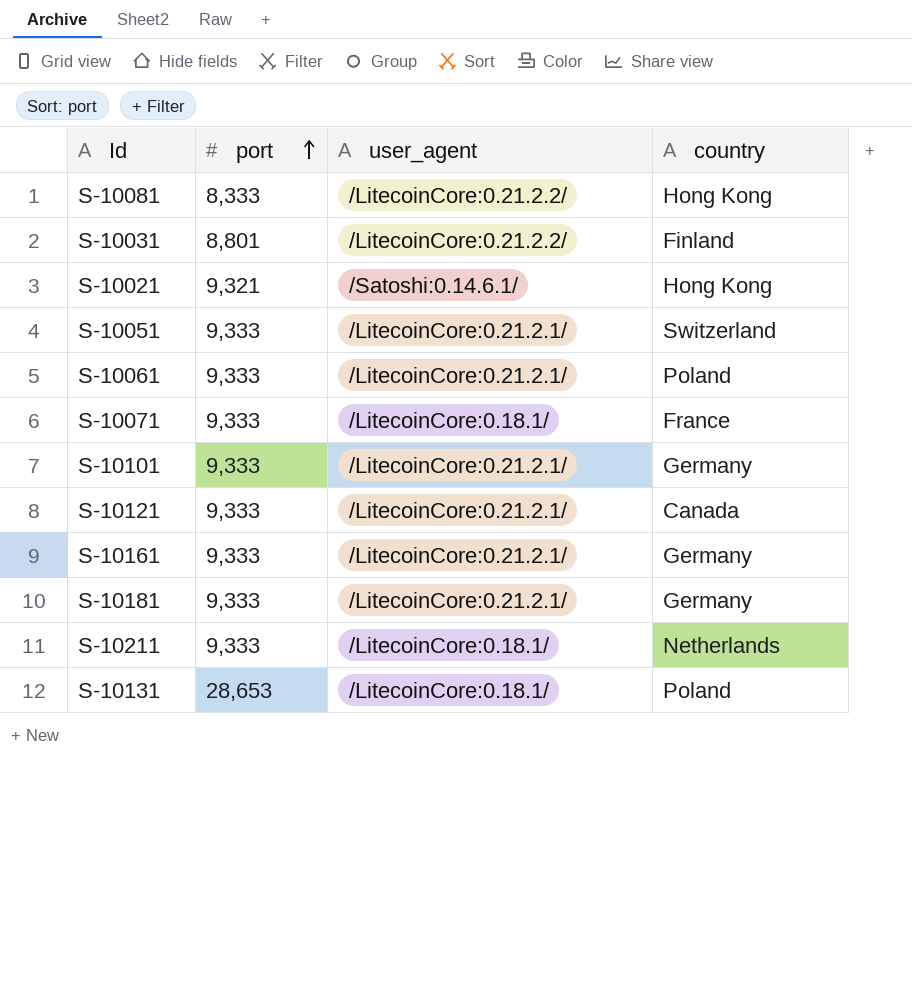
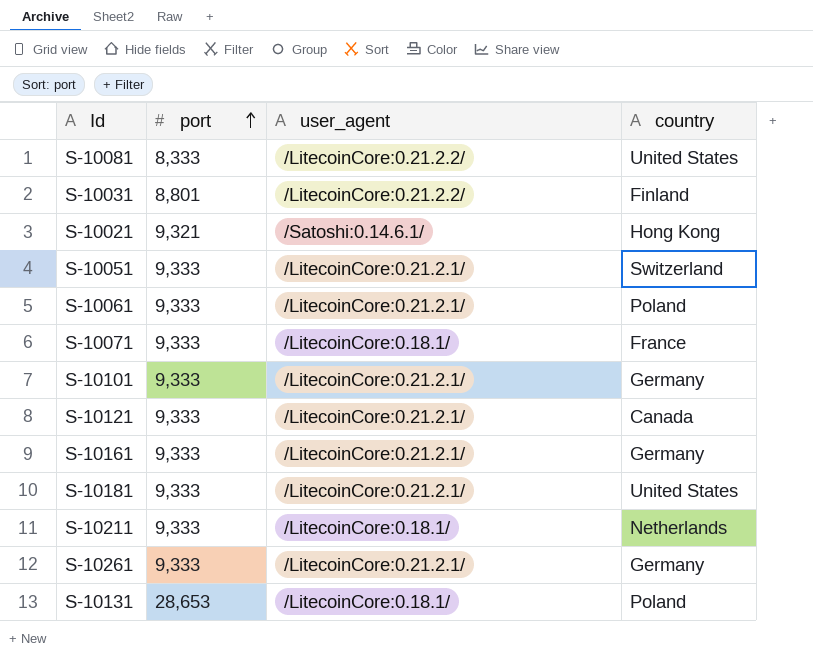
S-10081 | country: Hong Kong -> United States
S-10181 | country: Germany -> United States
row S-10261: none -> 9,333 | /LitecoinCore:0.21.2.1/ | Germany

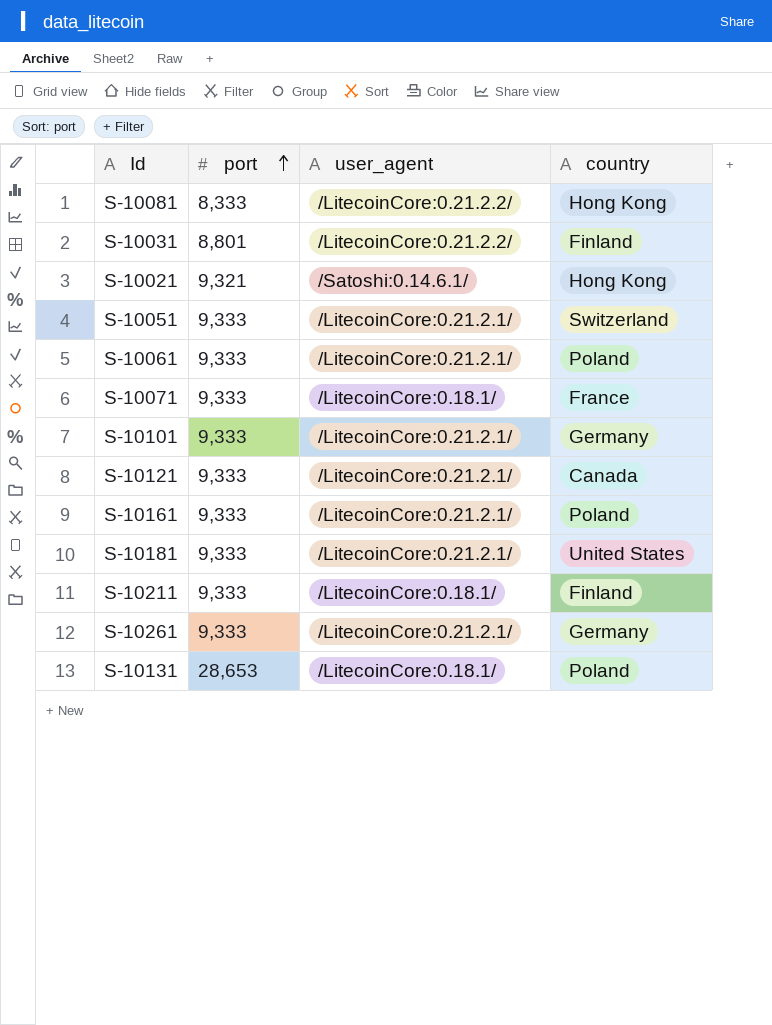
S-10081 | country: United States -> Hong Kong
S-10161 | country: Germany -> Poland
S-10211 | country: Netherlands -> Finland

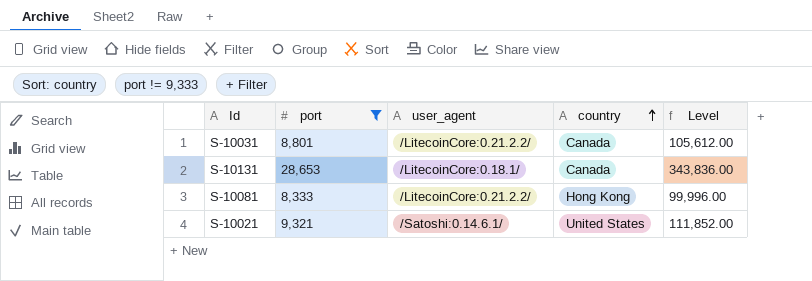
filter: none -> port != 9,333
row order: port ascending -> country ascending
column Level | formula: none -> [port] * 12
S-10031 | country: Finland -> Canada
S-10131 | country: Poland -> Canada
S-10021 | country: Hong Kong -> United States

